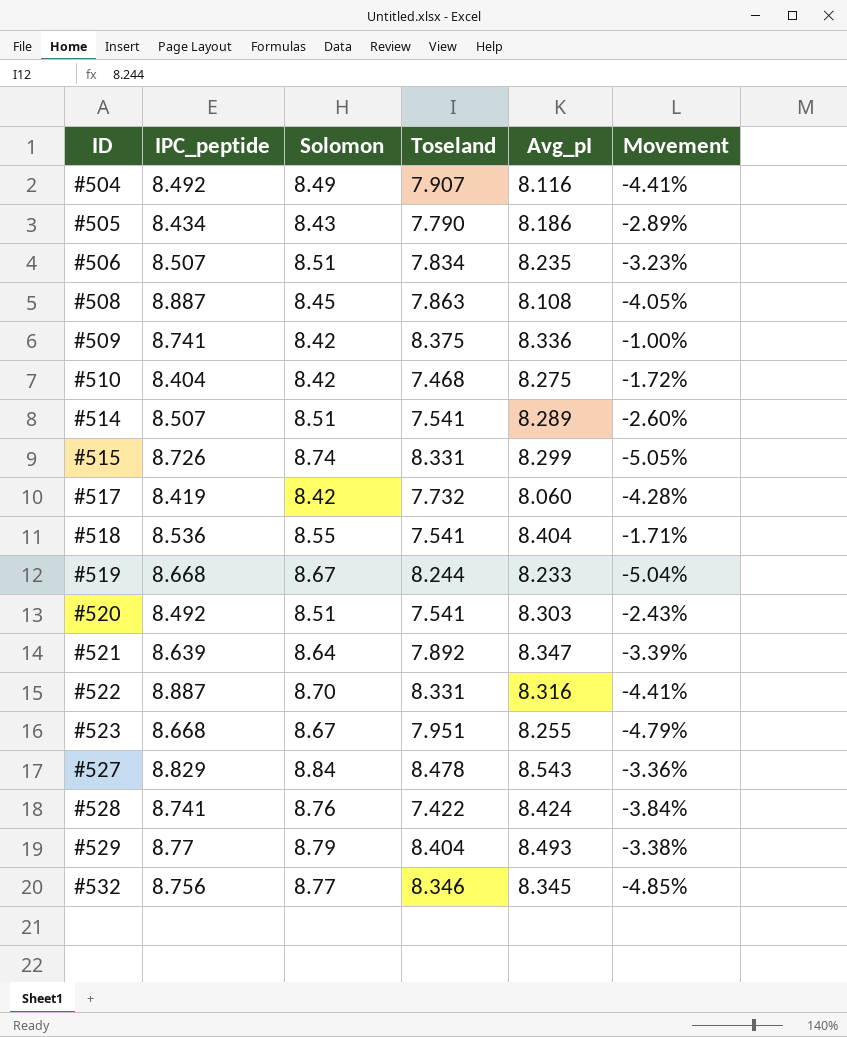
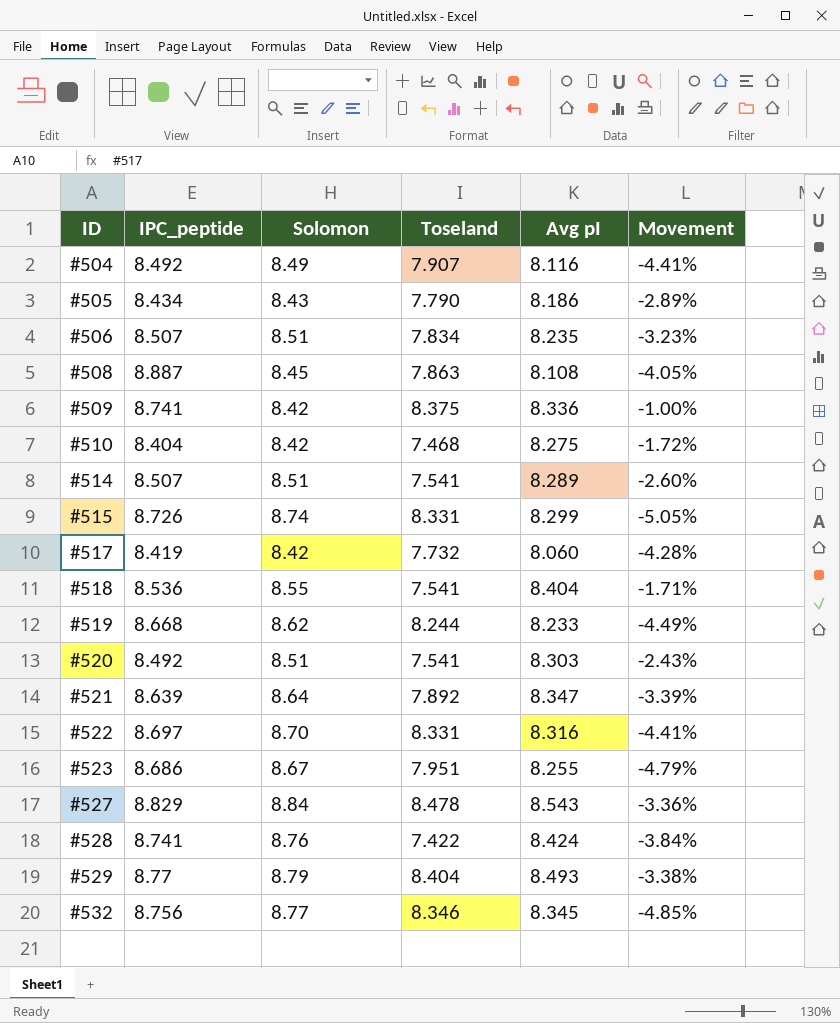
column name: Avg_pI -> Avg pI
#519 | Solomon: 8.67 -> 8.62
#519 | Movement: -5.04% -> -4.49%
#522 | IPC_peptide: 8.887 -> 8.697
#523 | IPC_peptide: 8.668 -> 8.686

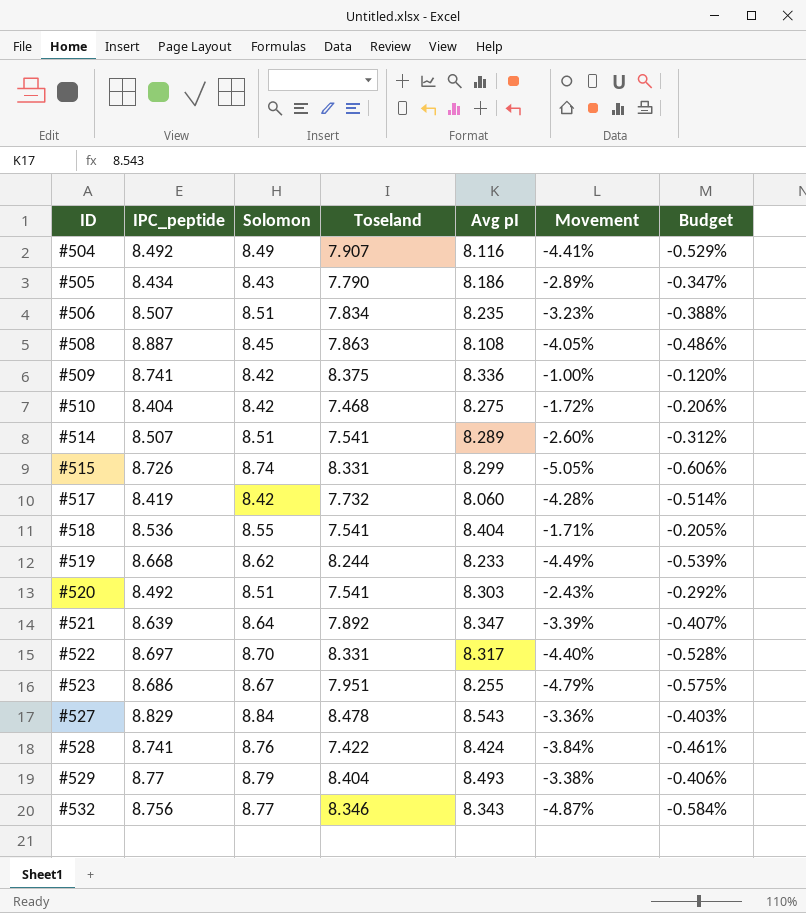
column Budget | formula: none -> [Movement] * 0.12
#522 | Avg pI: 8.316 -> 8.317
#522 | Movement: -4.41% -> -4.40%
#532 | Avg pI: 8.345 -> 8.343
#532 | Movement: -4.85% -> -4.87%

